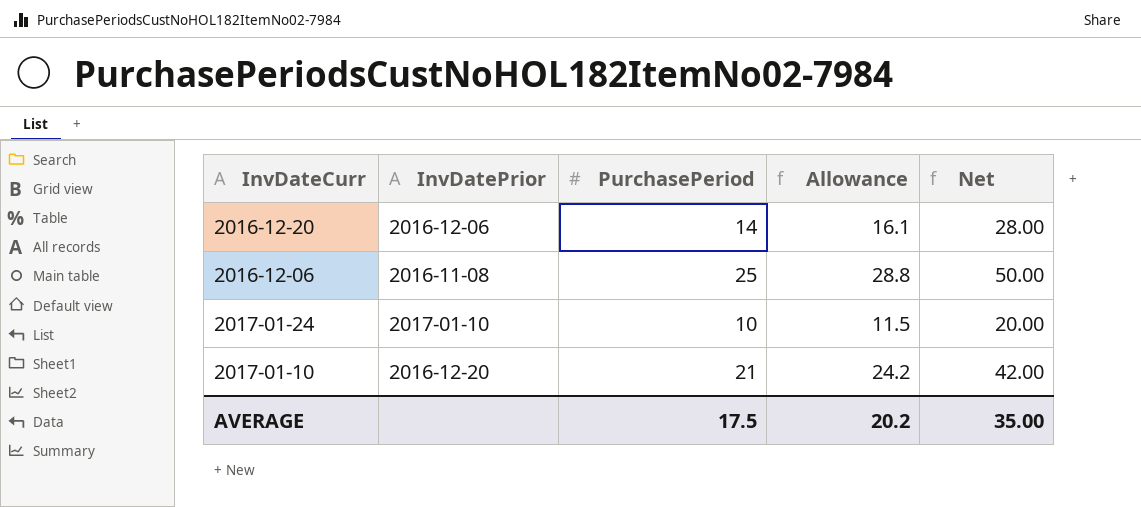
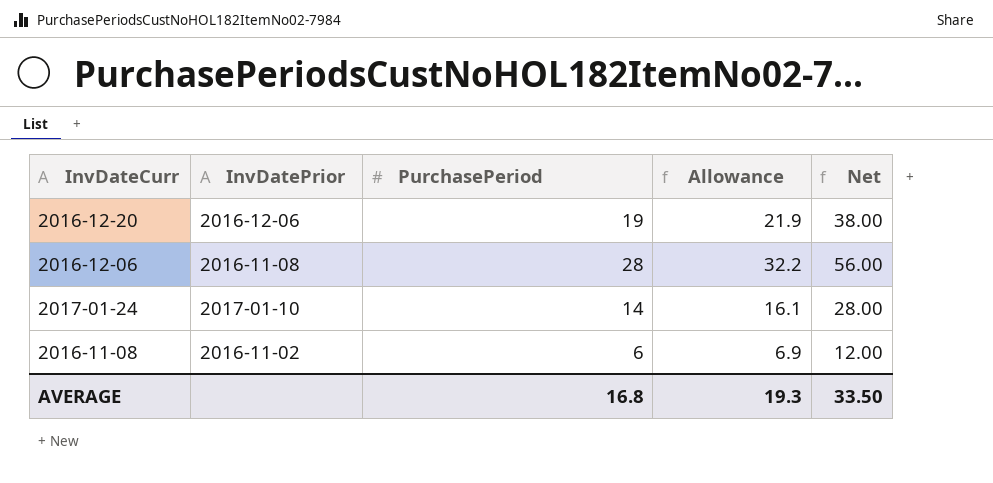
row 2017-01-10: 2016-12-20 | 21 | 24.2 | 42.00 -> none
2016-12-20 | PurchasePeriod: 14 -> 19
2016-12-20 | Allowance: 16.1 -> 21.9
2016-12-20 | Net: 28.00 -> 38.00
2016-12-06 | PurchasePeriod: 25 -> 28
2016-12-06 | Allowance: 28.8 -> 32.2
2016-12-06 | Net: 50.00 -> 56.00
2017-01-24 | PurchasePeriod: 10 -> 14
2017-01-24 | Allowance: 11.5 -> 16.1
2017-01-24 | Net: 20.00 -> 28.00
row 2016-11-08: none -> 2016-11-02 | 6 | 6.9 | 12.00
AVERAGE | PurchasePeriod: 17.5 -> 16.8
AVERAGE | Allowance: 20.2 -> 19.3
AVERAGE | Net: 35.00 -> 33.50

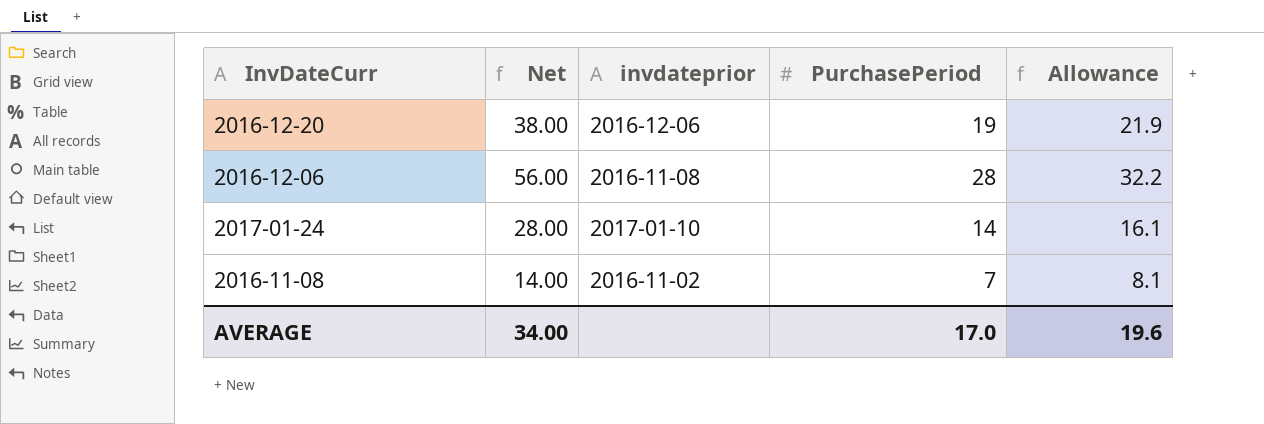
column Net | position: 5 -> 2
column name: InvDatePrior -> invdateprior
2016-11-08 | Net: 12.00 -> 14.00
2016-11-08 | PurchasePeriod: 6 -> 7
2016-11-08 | Allowance: 6.9 -> 8.1
AVERAGE | Net: 33.50 -> 34.00
AVERAGE | PurchasePeriod: 16.8 -> 17.0
AVERAGE | Allowance: 19.3 -> 19.6

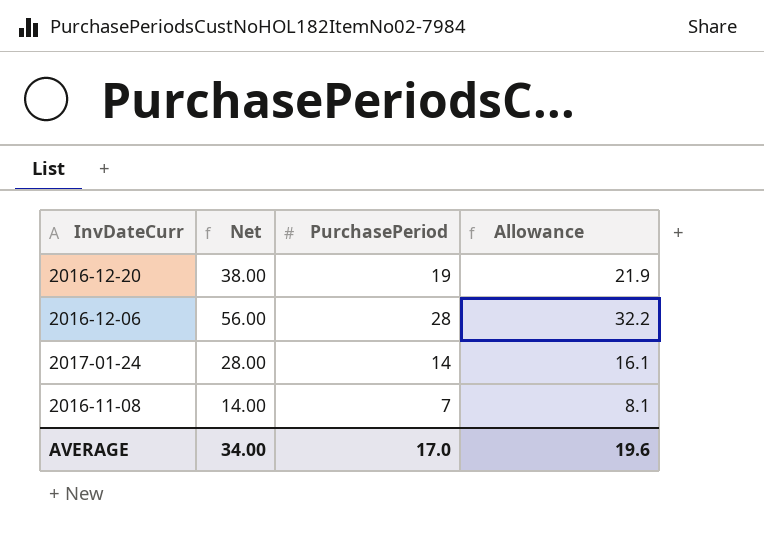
column invdateprior | position: 3 -> none

